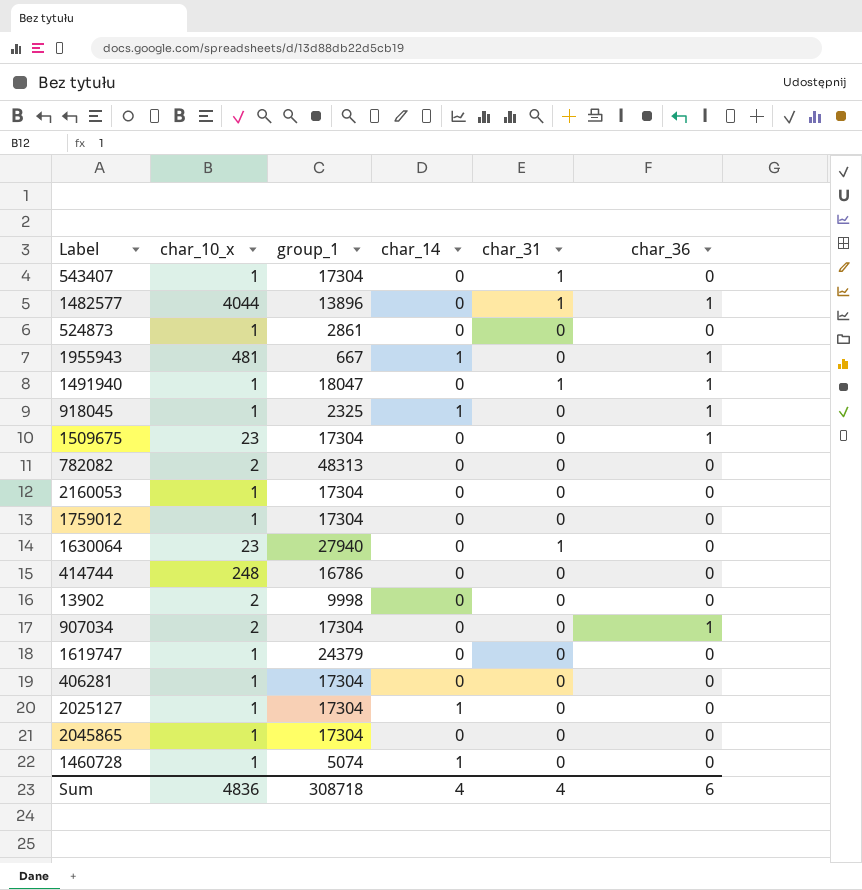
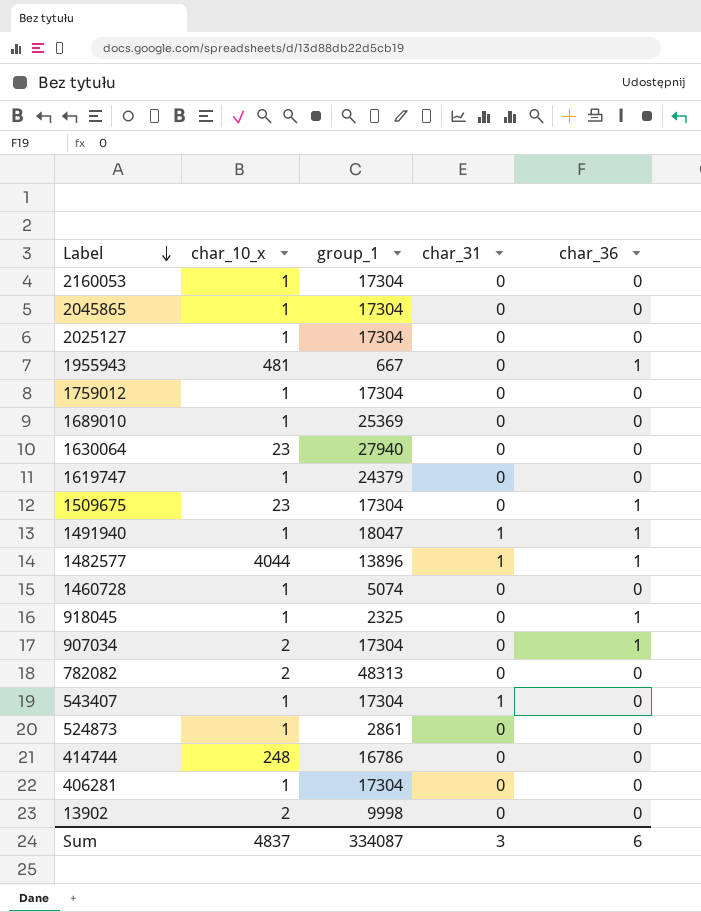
row order: none -> Label descending
column char_14 | position: 4 -> none
row 1689010: none -> 1 | 25369 | 0 | 0
1630064 | char_31: 1 -> 0
Sum | char_10_x: 4836 -> 4837
Sum | group_1: 308718 -> 334087
Sum | char_31: 4 -> 3

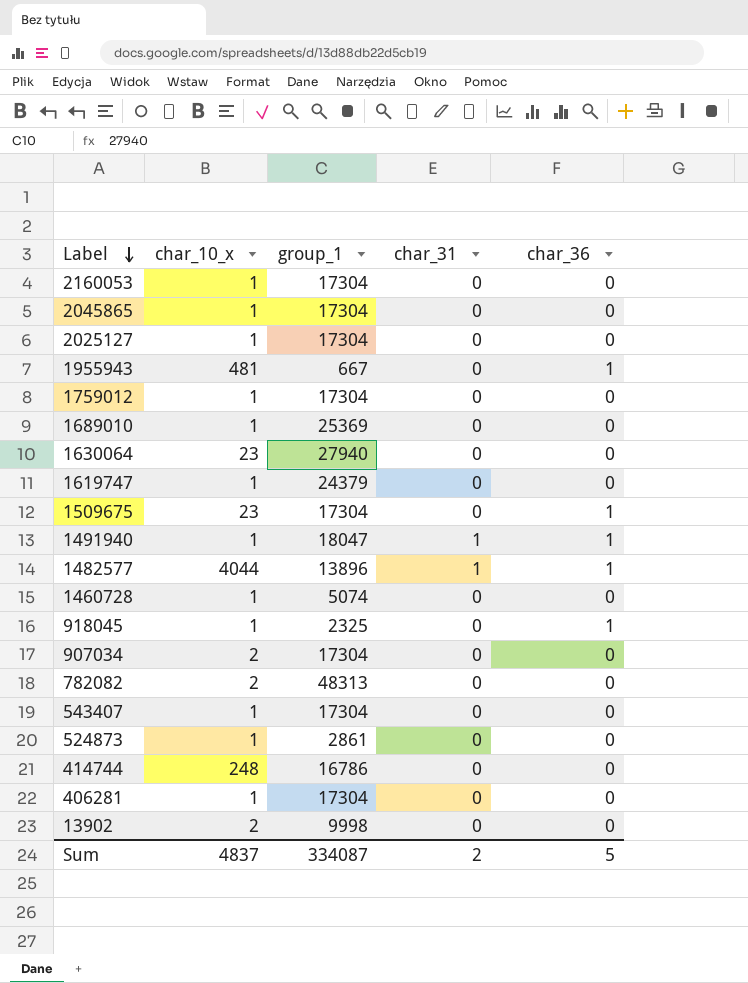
907034 | char_36: 1 -> 0
543407 | char_31: 1 -> 0
Sum | char_31: 3 -> 2
Sum | char_36: 6 -> 5

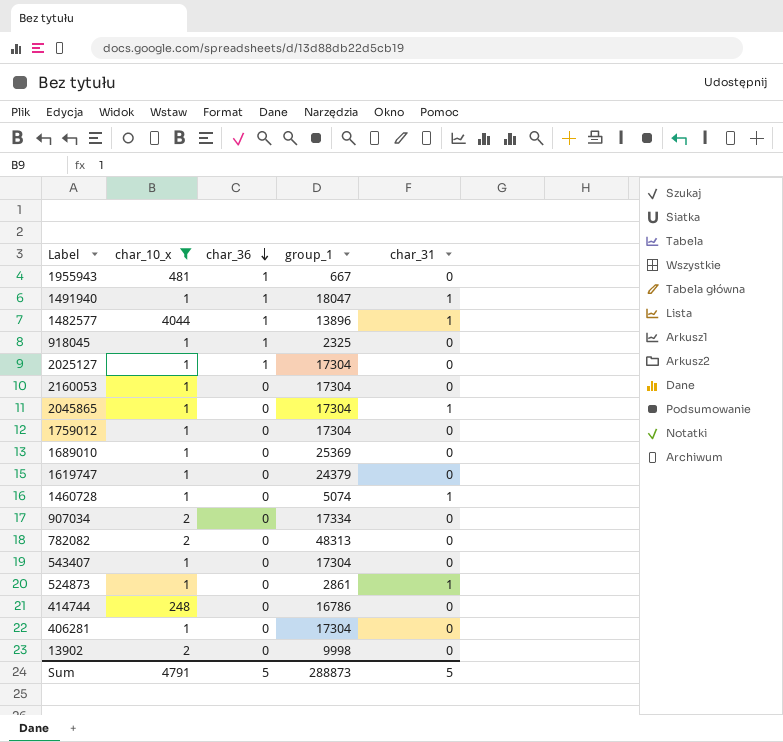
filter: none -> char_10_x != 23
row order: Label descending -> char_36 descending
column char_36 | position: 5 -> 3
2025127 | char_36: 0 -> 1
2045865 | char_31: 0 -> 1
1460728 | char_31: 0 -> 1
907034 | group_1: 17304 -> 17334
524873 | char_31: 0 -> 1
Sum | char_10_x: 4837 -> 4791
Sum | group_1: 334087 -> 288873
Sum | char_31: 2 -> 5

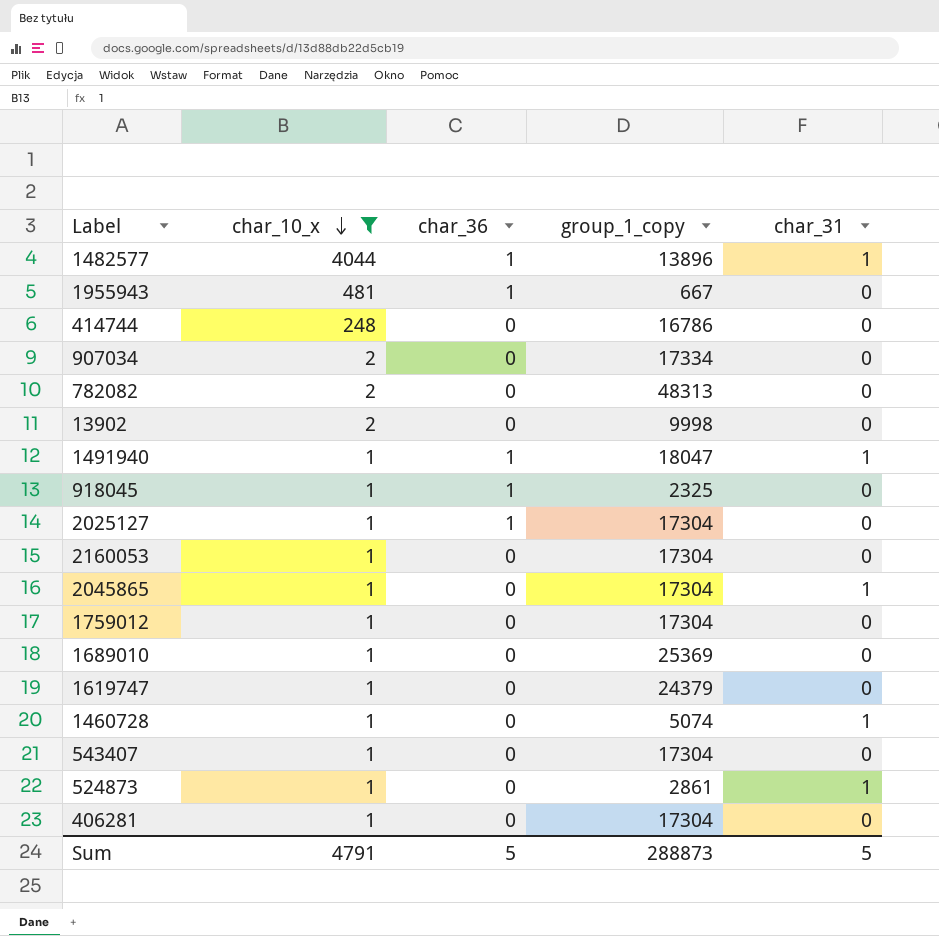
row order: char_36 descending -> char_10_x descending
column name: group_1 -> group_1_copy

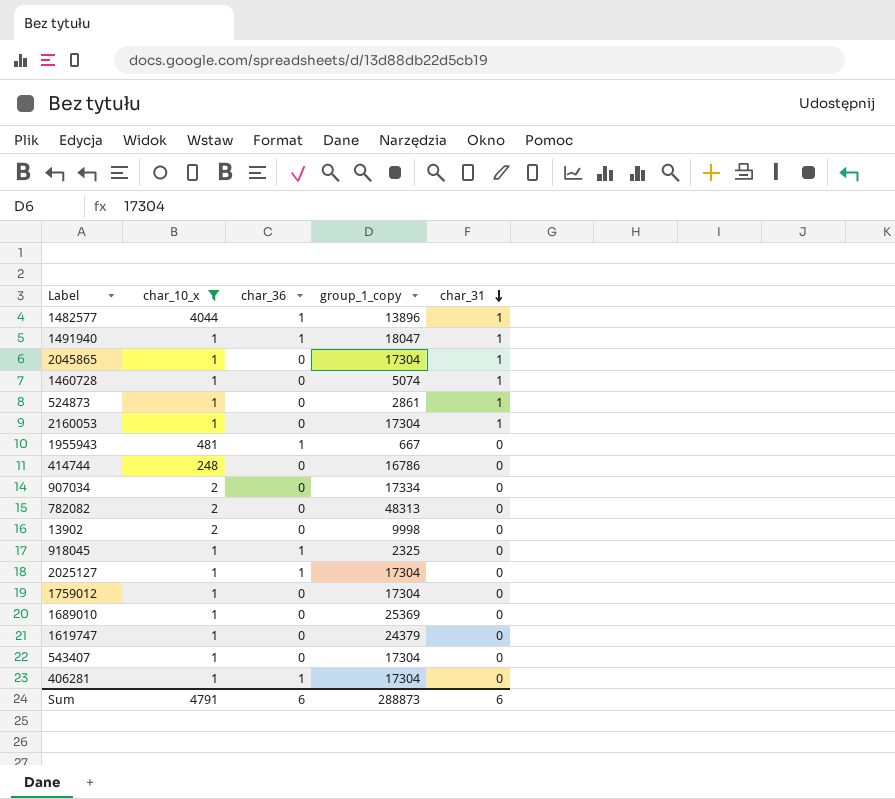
row order: char_10_x descending -> char_31 descending
2160053 | char_31: 0 -> 1
406281 | char_36: 0 -> 1
Sum | char_36: 5 -> 6
Sum | char_31: 5 -> 6

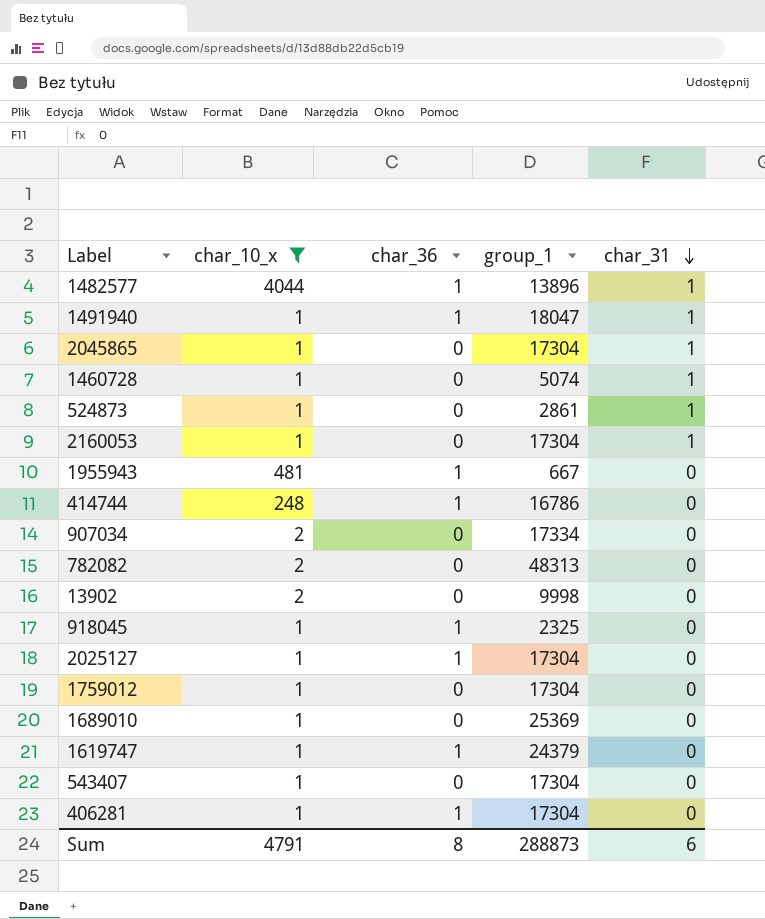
column name: group_1_copy -> group_1
414744 | char_36: 0 -> 1
1619747 | char_36: 0 -> 1
Sum | char_36: 6 -> 8

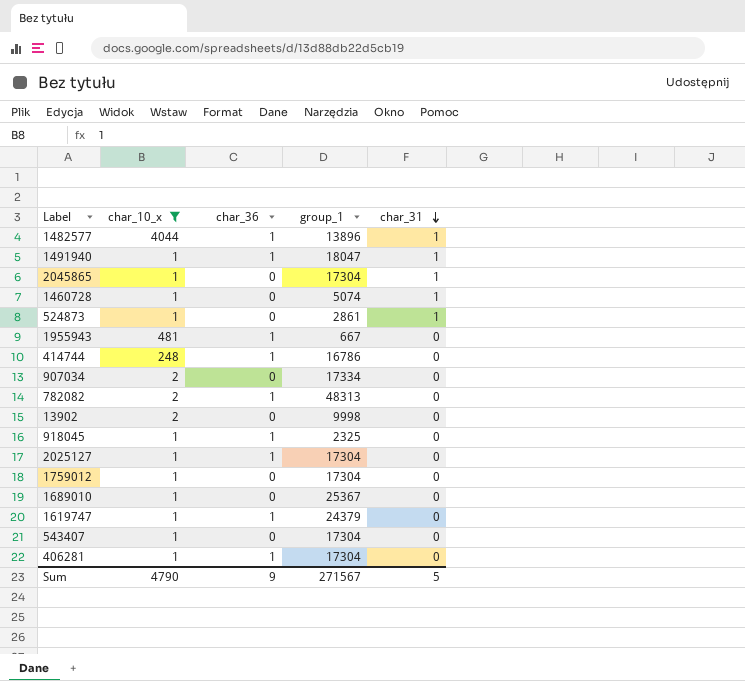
row 2160053: 1 | 0 | 17304 | 1 -> none
782082 | char_36: 0 -> 1
1689010 | group_1: 25369 -> 25367
Sum | char_10_x: 4791 -> 4790
Sum | char_36: 8 -> 9
Sum | group_1: 288873 -> 271567
Sum | char_31: 6 -> 5

